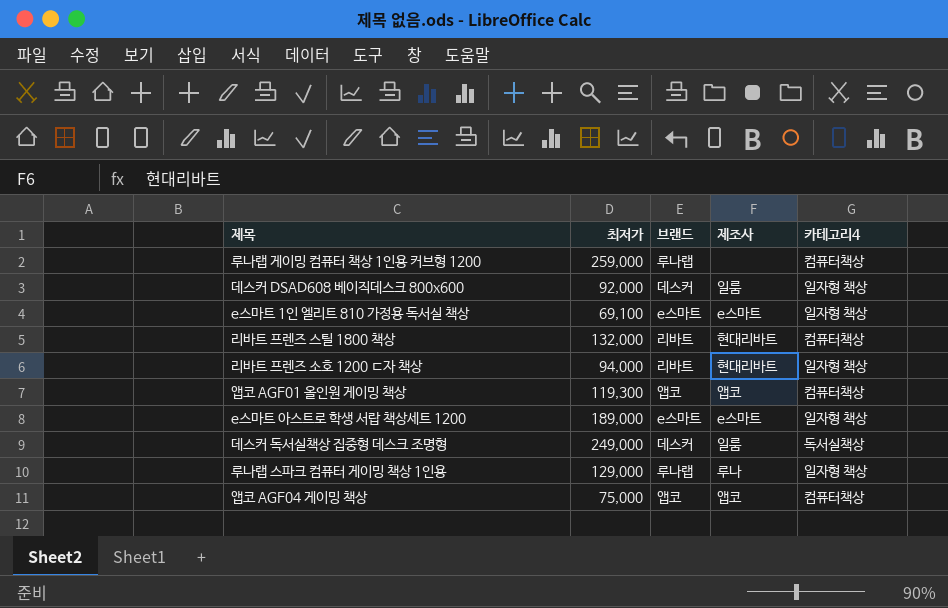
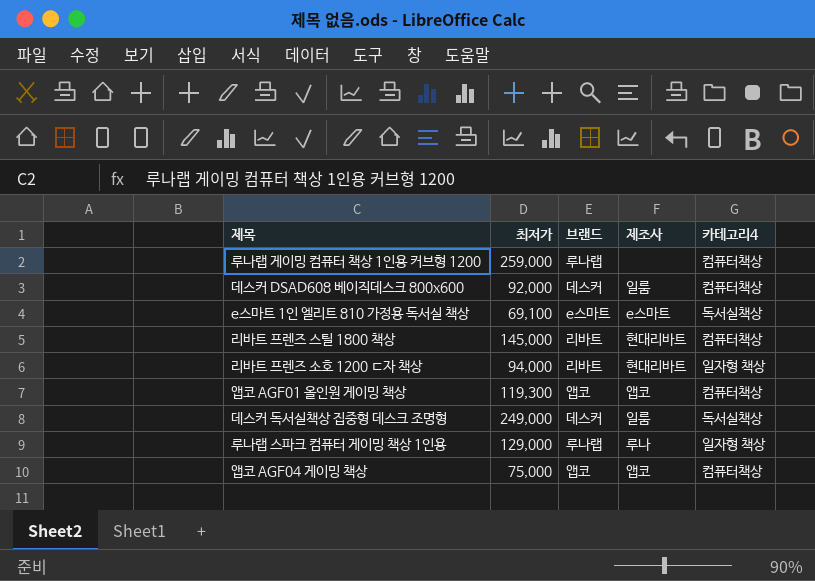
row e스마트 아스트로 학생 서랍 책상세트 1200: 189,000 | e스마트 | e스마트 | 일자형 책상 -> none
데스커 DSAD608 베이직데스크 800x600 | 카테고리4: 일자형 책상 -> 컴퓨터책상
e스마트 1인 엘리트 810 가정용 독서실 책상 | 카테고리4: 일자형 책상 -> 독서실책상
리바트 프렌즈 스틸 1800 책상 | 최저가: 132,000 -> 145,000

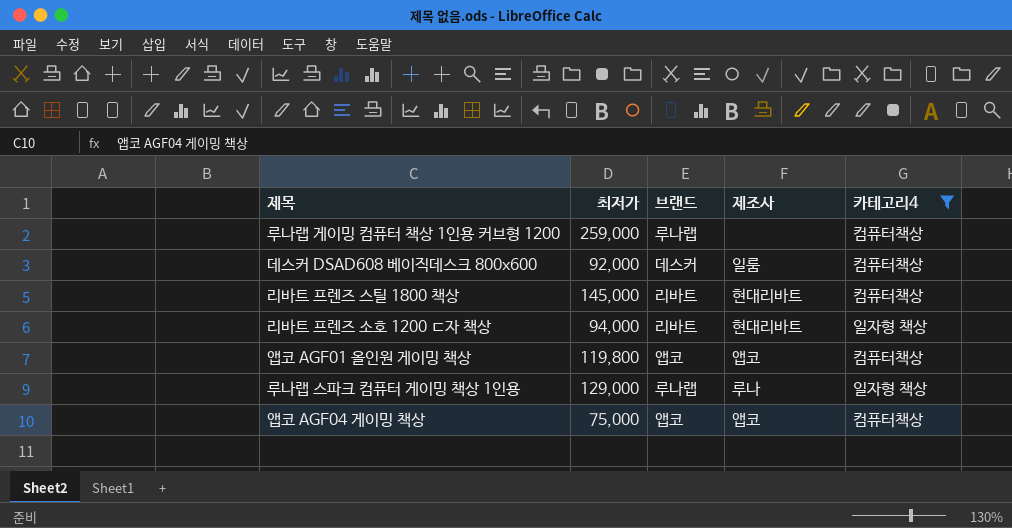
filter: none -> 카테고리4 != 독서실책상
앱코 AGF01 올인원 게이밍 책상 | 최저가: 119,300 -> 119,800

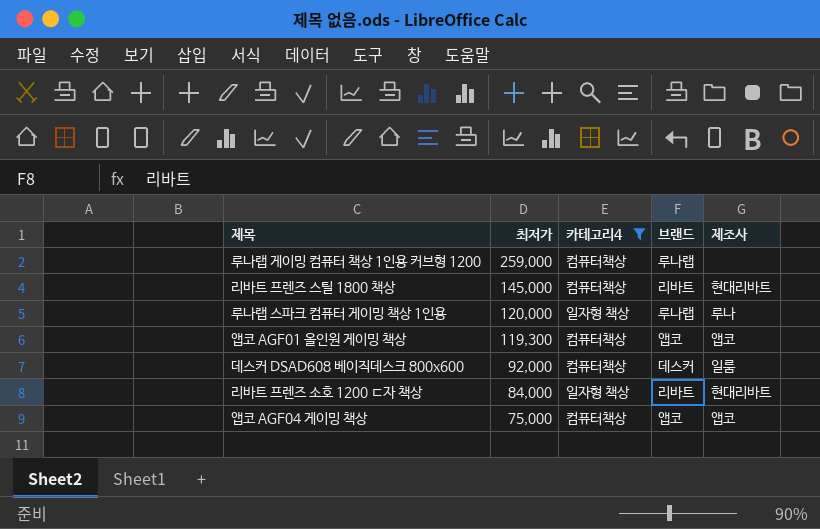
row order: none -> 최저가 descending
column 카테고리4 | position: 5 -> 3
루나랩 스파크 컴퓨터 게이밍 책상 1인용 | 최저가: 129,000 -> 120,000
앱코 AGF01 올인원 게이밍 책상 | 최저가: 119,800 -> 119,300
리바트 프렌즈 소호 1200 ㄷ자 책상 | 최저가: 94,000 -> 84,000

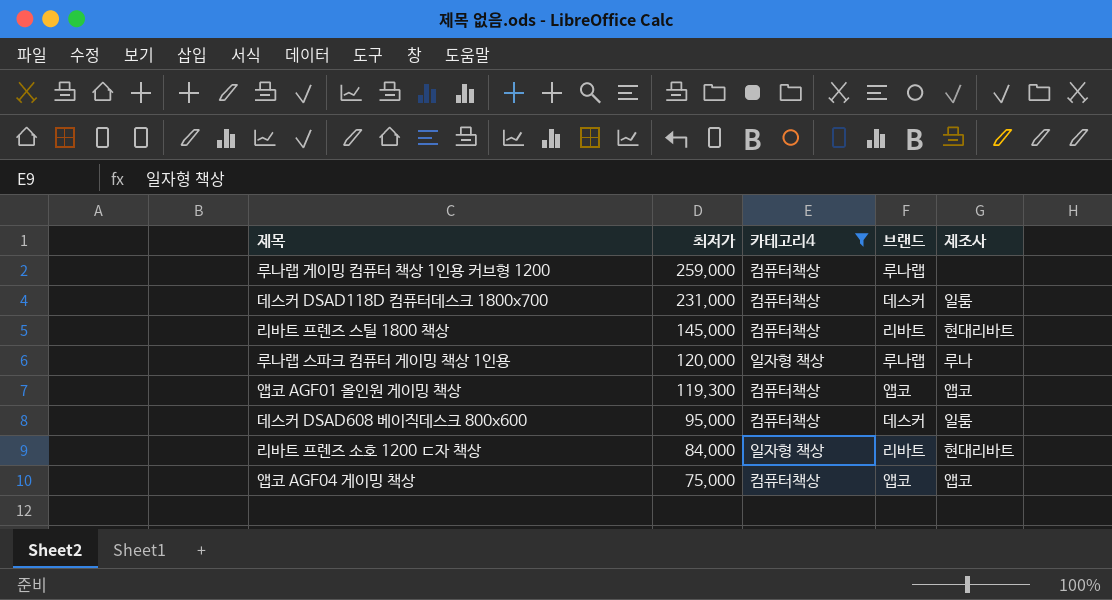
row 데스커 DSAD118D 컴퓨터데스크 1800x700: none -> 231,000 | 컴퓨터책상 | 데스커 | 일룸
데스커 DSAD608 베이직데스크 800x600 | 최저가: 92,000 -> 95,000

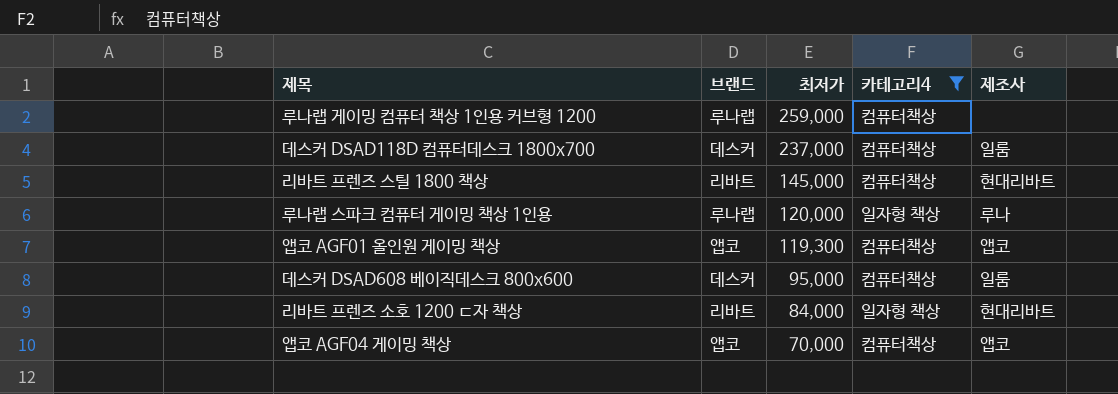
column 브랜드 | position: 4 -> 2
데스커 DSAD118D 컴퓨터데스크 1800x700 | 최저가: 231,000 -> 237,000
앱코 AGF04 게이밍 책상 | 최저가: 75,000 -> 70,000

